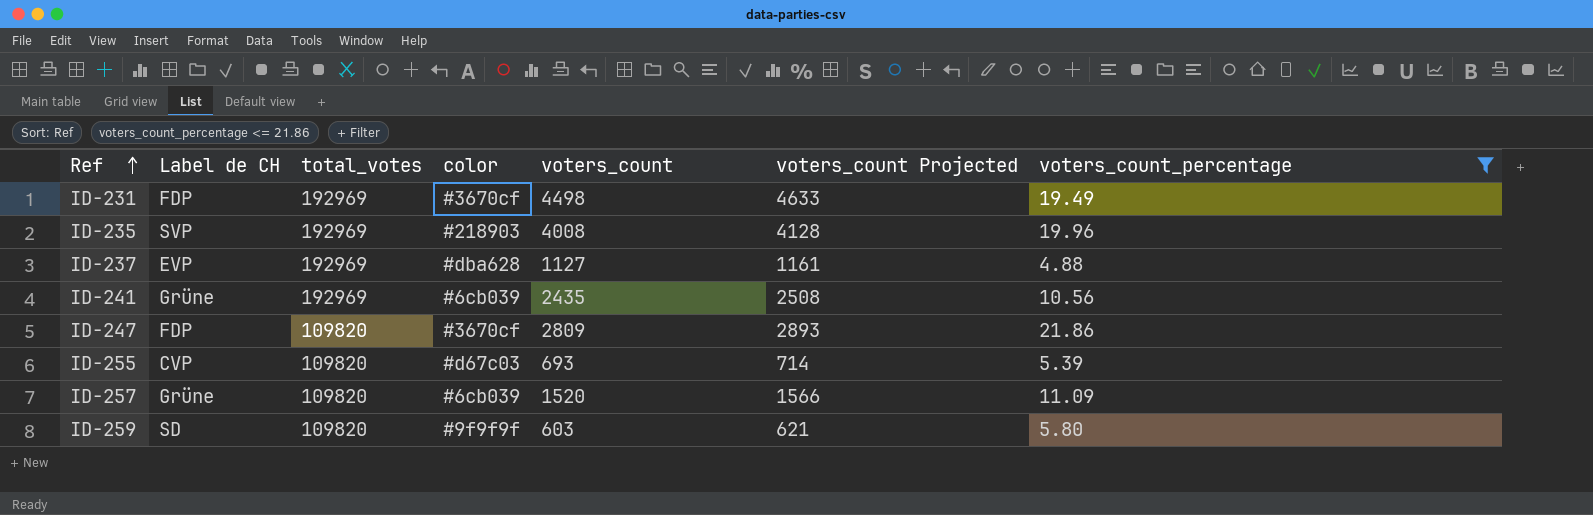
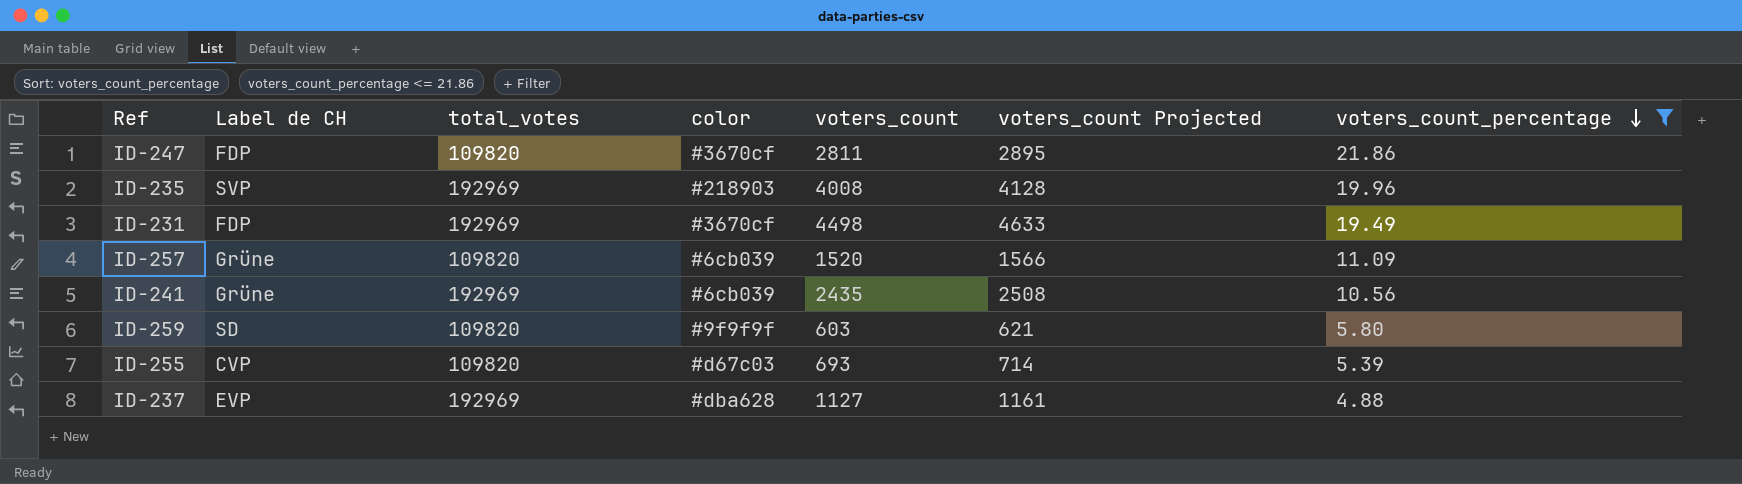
row order: Ref ascending -> voters_count_percentage descending
ID-247 | voters_count: 2809 -> 2811
ID-247 | voters_count Projected: 2893 -> 2895

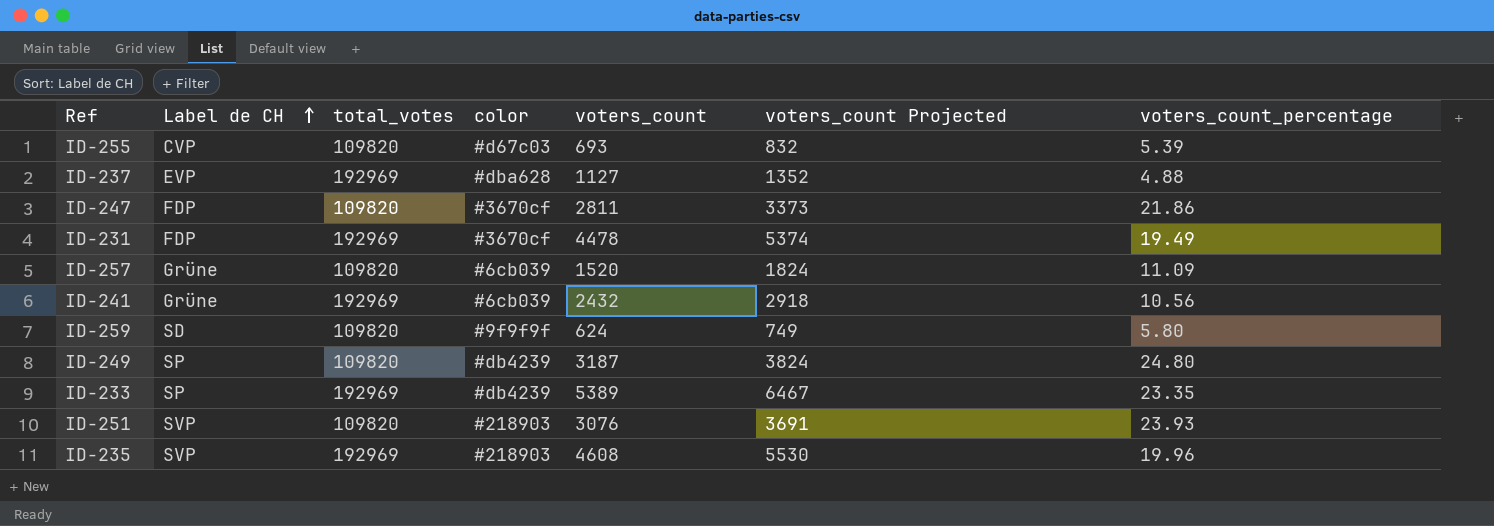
filter: voters_count_percentage <= 21.86 -> none
row order: voters_count_percentage descending -> Label de CH ascending
column voters_count Projected | formula: [voters_count] * 1.03 -> [voters_count] * 1.2
ID-231 | voters_count: 4498 -> 4478
ID-241 | voters_count: 2435 -> 2432
ID-259 | voters_count: 603 -> 624
ID-235 | voters_count: 4008 -> 4608

